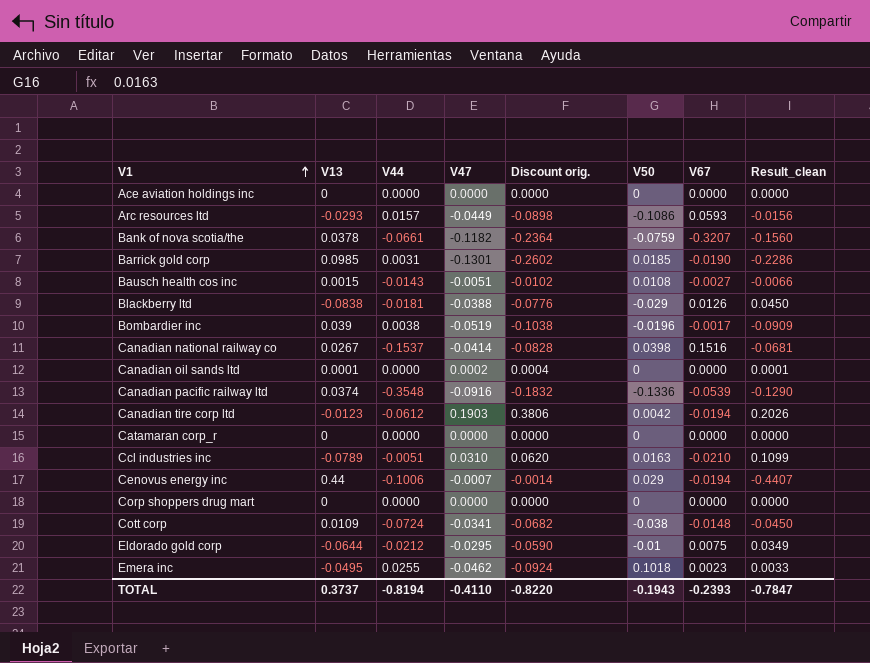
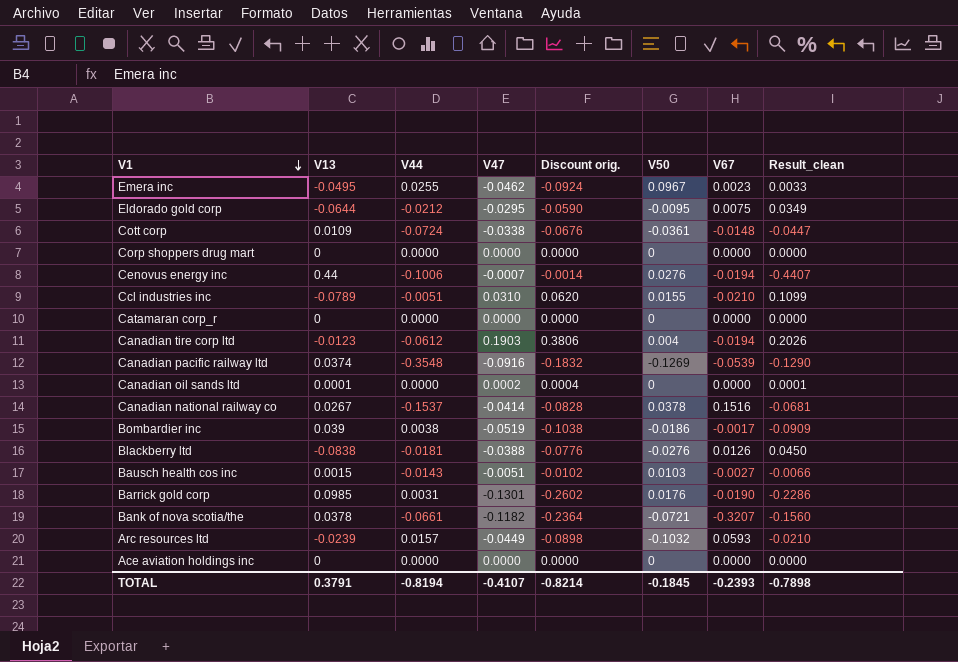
row order: V1 ascending -> V1 descending
Emera inc | V50: 0.1018 -> 0.0967
Eldorado gold corp | V50: -0.01 -> -0.0095
Cott corp | V47: -0.0341 -> -0.0338
Cott corp | Discount orig.: -0.0682 -> -0.0676
Cott corp | V50: -0.038 -> -0.0361
Cott corp | Result_clean: -0.0450 -> -0.0447
Cenovus energy inc | V50: 0.029 -> 0.0276
Ccl industries inc | V50: 0.0163 -> 0.0155
Canadian tire corp ltd | V50: 0.0042 -> 0.004
Canadian pacific railway ltd | V50: -0.1336 -> -0.1269
Canadian national railway co | V50: 0.0398 -> 0.0378
Bombardier inc | V50: -0.0196 -> -0.0186
Blackberry ltd | V50: -0.029 -> -0.0276
Bausch health cos inc | V50: 0.0108 -> 0.0103
Barrick gold corp | V50: 0.0185 -> 0.0176
Bank of nova scotia/the | V50: -0.0759 -> -0.0721
Arc resources ltd | V13: -0.0293 -> -0.0239
Arc resources ltd | V50: -0.1086 -> -0.1032
Arc resources ltd | Result_clean: -0.0156 -> -0.0210
TOTAL | V13: 0.3737 -> 0.3791
TOTAL | V47: -0.4110 -> -0.4107
TOTAL | Discount orig.: -0.8220 -> -0.8214
TOTAL | V50: -0.1943 -> -0.1845
TOTAL | Result_clean: -0.7847 -> -0.7898

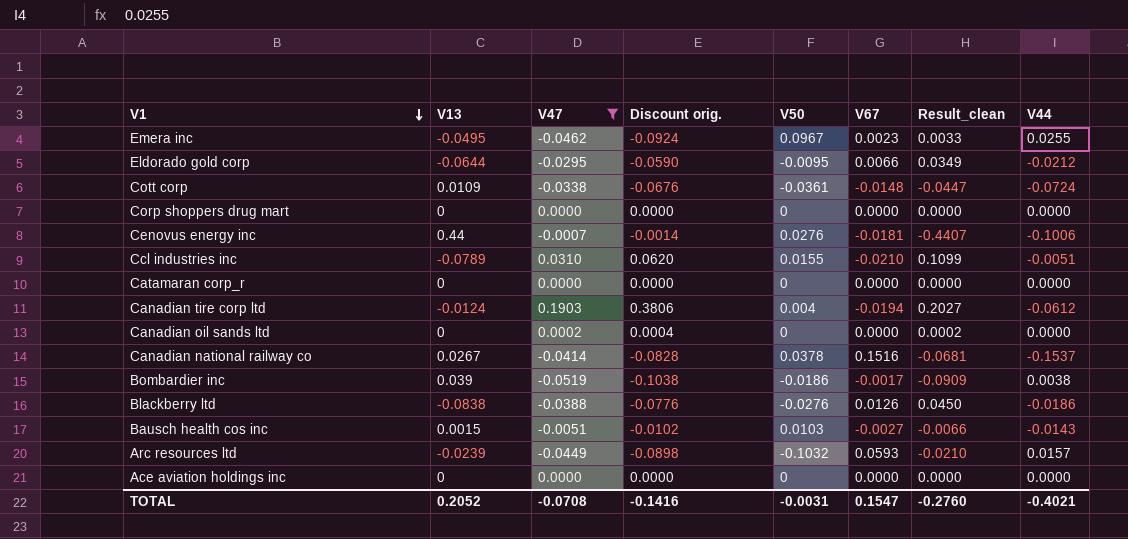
filter: none -> V47 >= -0.0519
column V44 | position: 3 -> 8
Eldorado gold corp | V67: 0.0075 -> 0.0066
Cenovus energy inc | V67: -0.0194 -> -0.0181
Canadian tire corp ltd | V13: -0.0123 -> -0.0124
Canadian tire corp ltd | Result_clean: 0.2026 -> 0.2027
Canadian oil sands ltd | V13: 0.0001 -> 0
Canadian oil sands ltd | Result_clean: 0.0001 -> 0.0002
Blackberry ltd | V44: -0.0181 -> -0.0186
TOTAL | V13: 0.3791 -> 0.2052
TOTAL | V47: -0.4107 -> -0.0708
TOTAL | Discount orig.: -0.8214 -> -0.1416
TOTAL | V50: -0.1845 -> -0.0031
TOTAL | V67: -0.2393 -> 0.1547
TOTAL | Result_clean: -0.7898 -> -0.2760
TOTAL | V44: -0.8194 -> -0.4021

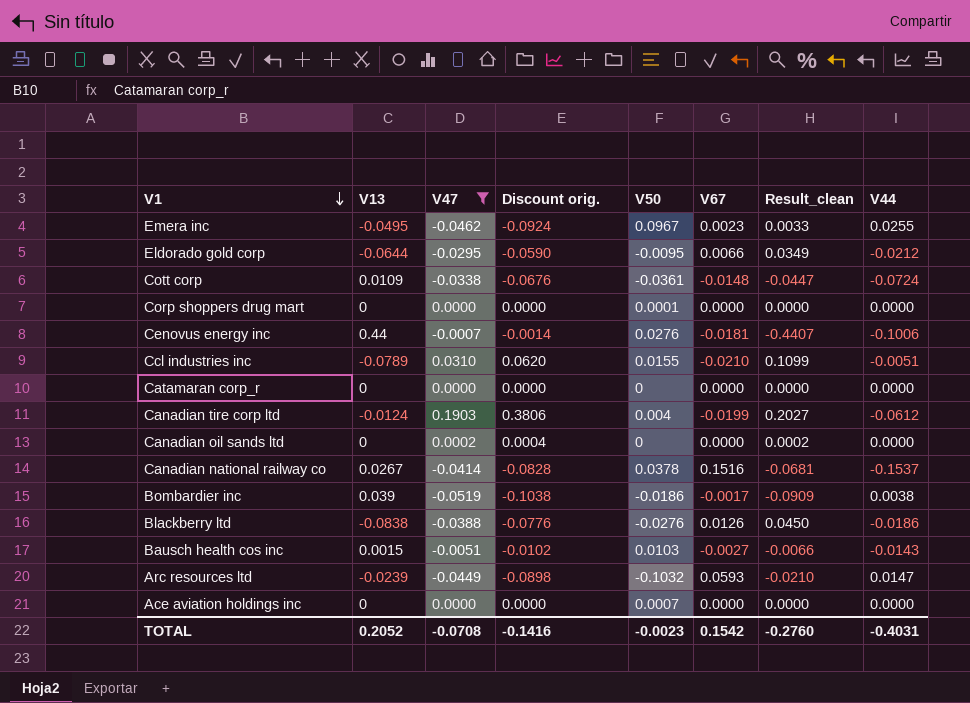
Corp shoppers drug mart | V50: 0 -> 0.0001
Canadian tire corp ltd | V67: -0.0194 -> -0.0199
Arc resources ltd | V44: 0.0157 -> 0.0147
Ace aviation holdings inc | V50: 0 -> 0.0007
TOTAL | V50: -0.0031 -> -0.0023
TOTAL | V67: 0.1547 -> 0.1542
TOTAL | V44: -0.4021 -> -0.4031

